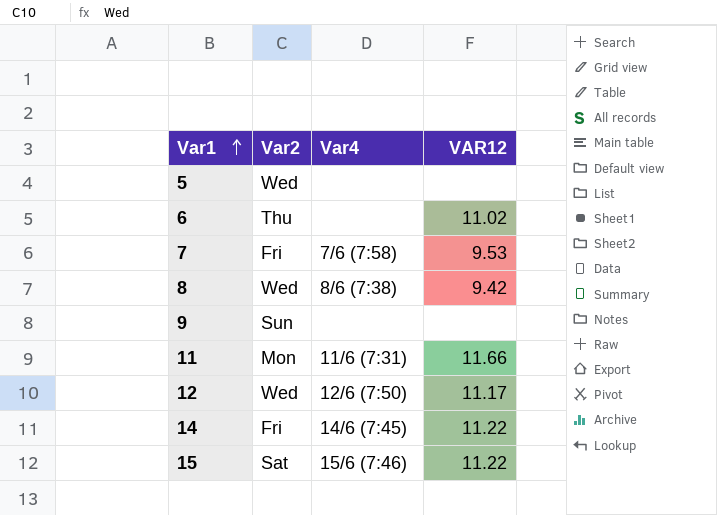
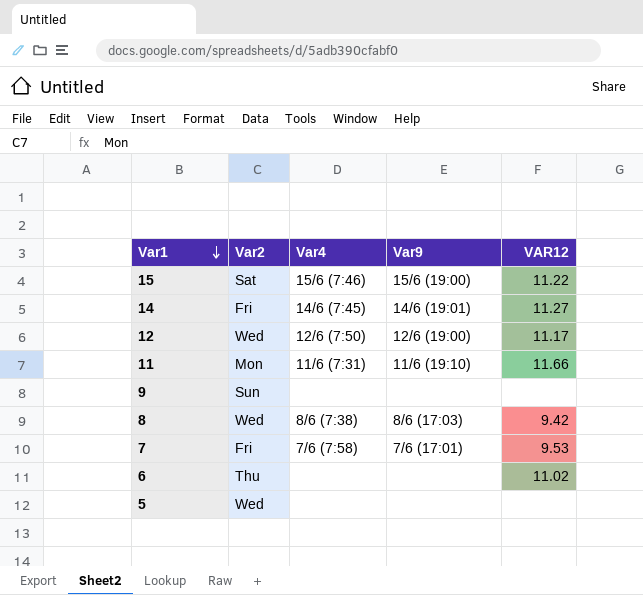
row order: Var1 ascending -> Var1 descending
column Var9 | position: none -> 4
14 | VAR12: 11.22 -> 11.27

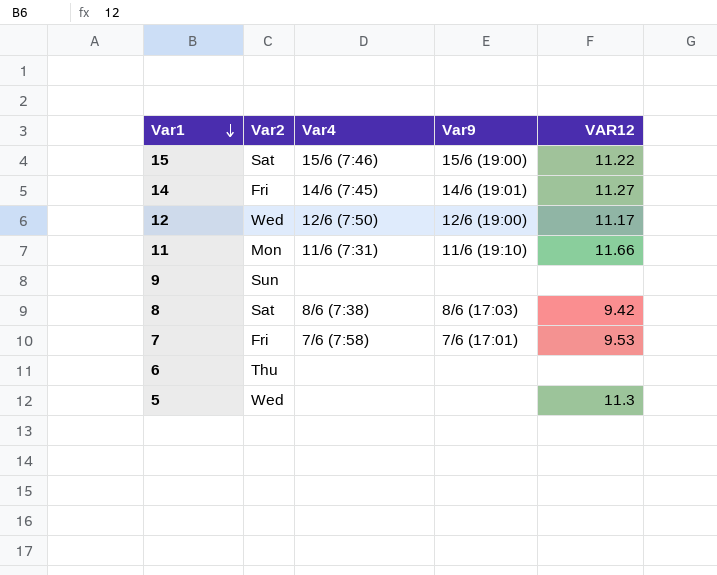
8 | Var2: Wed -> Sat
6 | VAR12: 11.02 -> none
5 | VAR12: none -> 11.3

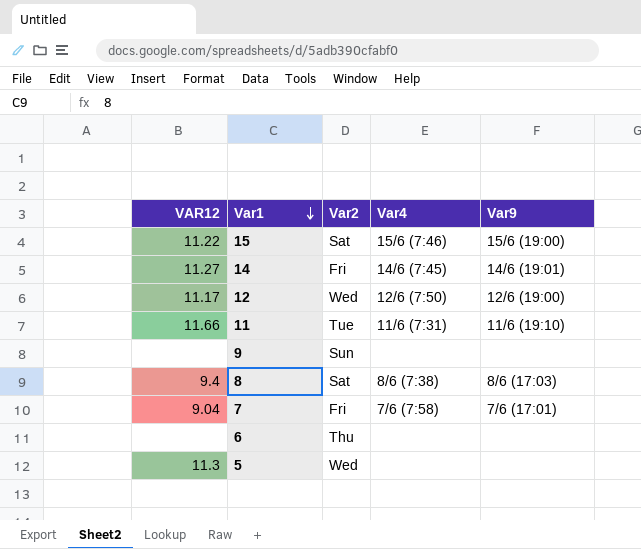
column VAR12 | position: 5 -> 1
11 | Var2: Mon -> Tue
8 | VAR12: 9.42 -> 9.4
7 | VAR12: 9.53 -> 9.04

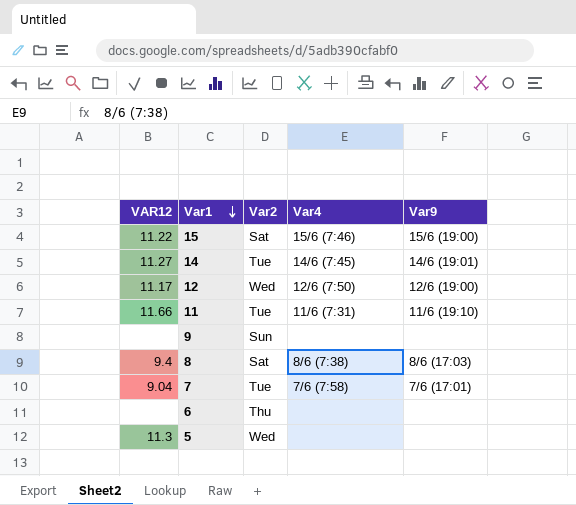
14 | Var2: Fri -> Tue
7 | Var2: Fri -> Tue

